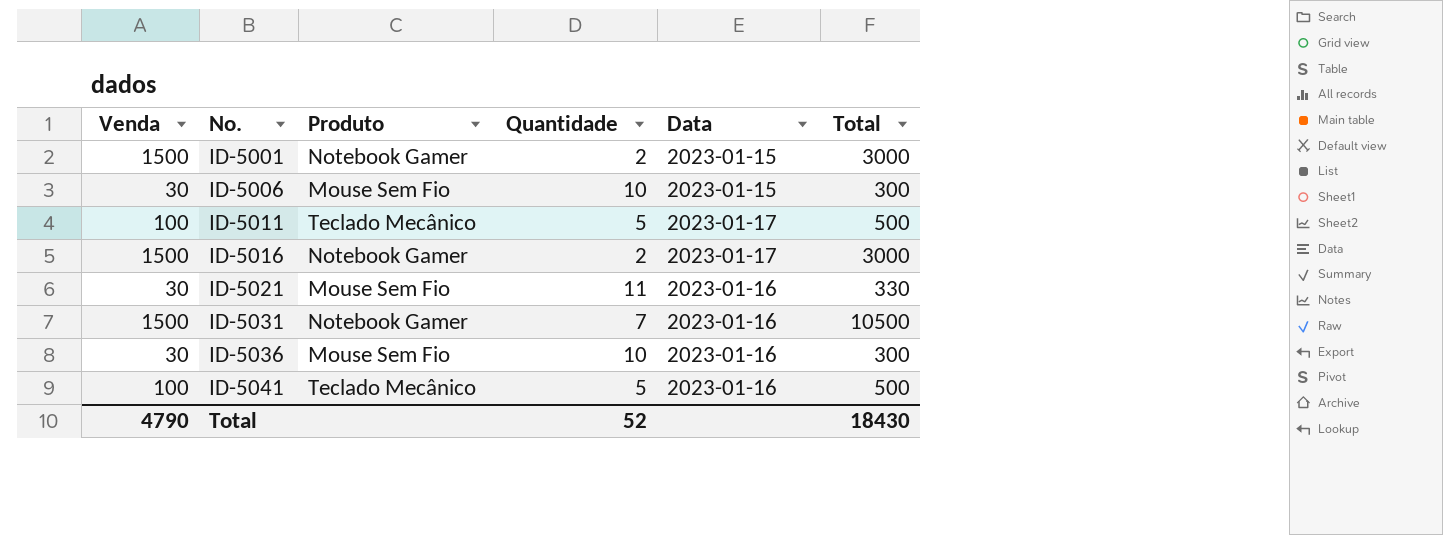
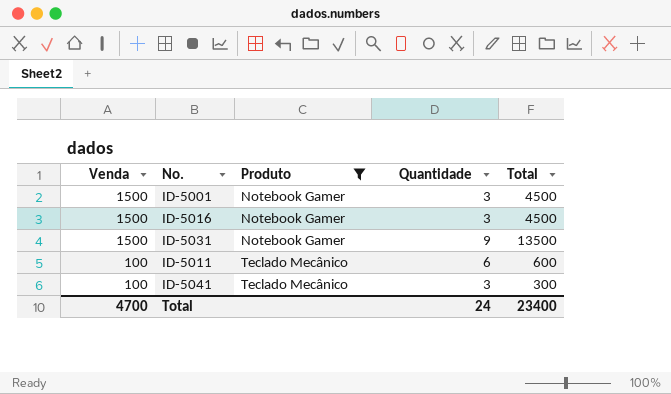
filter: none -> Produto != Mouse Sem Fio
row order: No. ascending -> Venda descending
column Data | position: 5 -> none
ID-5001 | Quantidade: 2 -> 3
ID-5001 | Total: 3000 -> 4500
ID-5016 | Quantidade: 2 -> 3
ID-5016 | Total: 3000 -> 4500
ID-5031 | Quantidade: 7 -> 9
ID-5031 | Total: 10500 -> 13500
ID-5011 | Quantidade: 5 -> 6
ID-5011 | Total: 500 -> 600
ID-5041 | Quantidade: 5 -> 3
ID-5041 | Total: 500 -> 300
Total | Venda: 4790 -> 4700
Total | Quantidade: 52 -> 24
Total | Total: 18430 -> 23400

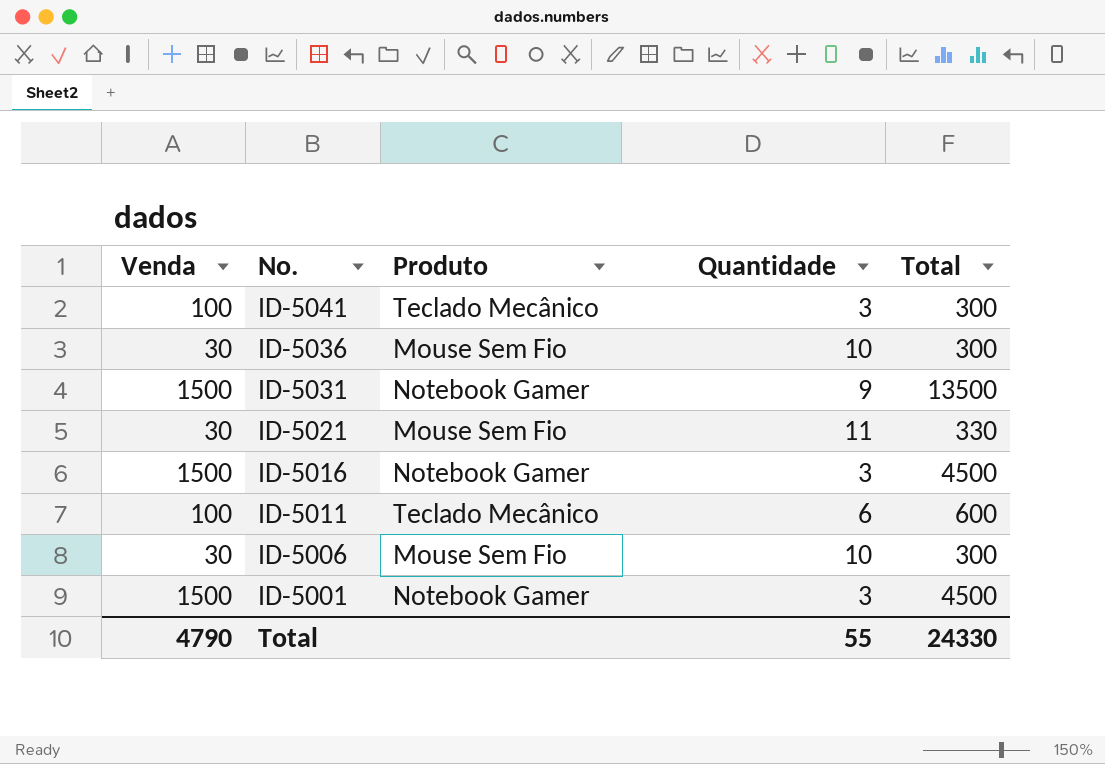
filter: Produto != Mouse Sem Fio -> none
row order: Venda descending -> No. descending
Total | Venda: 4700 -> 4790
Total | Quantidade: 24 -> 55
Total | Total: 23400 -> 24330

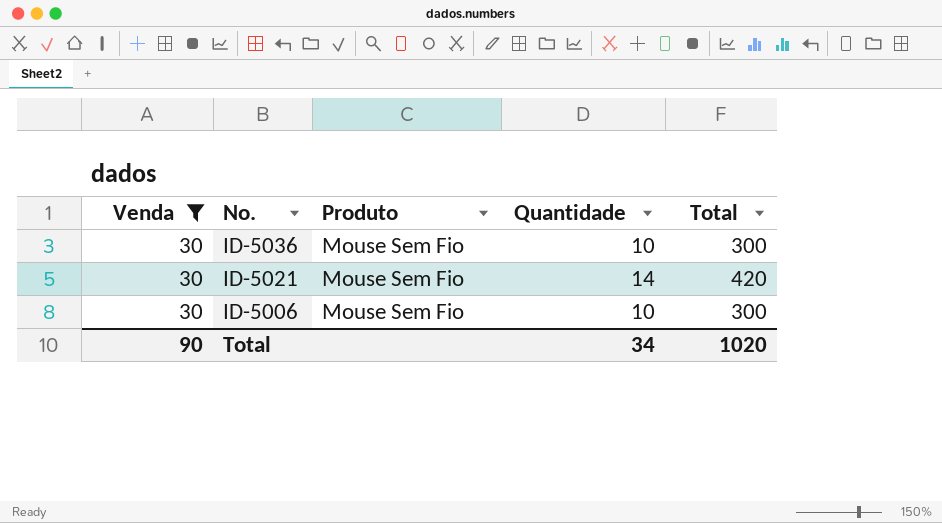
filter: none -> Venda = 30
ID-5021 | Quantidade: 11 -> 14
ID-5021 | Total: 330 -> 420
Total | Venda: 4790 -> 90
Total | Quantidade: 55 -> 34
Total | Total: 24330 -> 1020

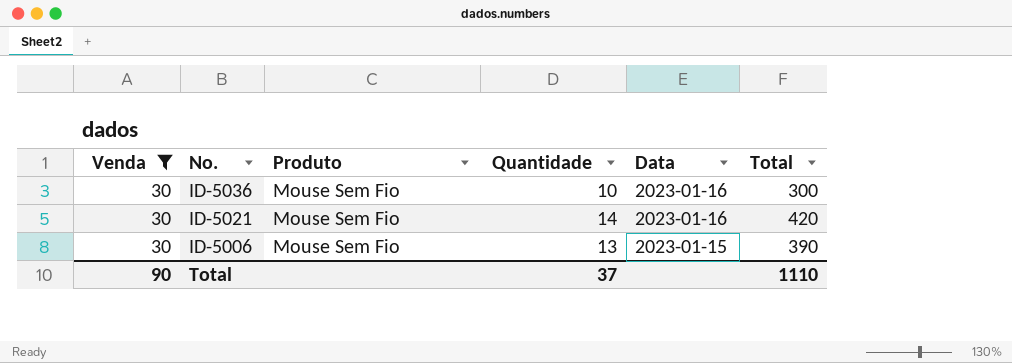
column Data | position: none -> 5
ID-5006 | Quantidade: 10 -> 13
ID-5006 | Total: 300 -> 390
Total | Quantidade: 34 -> 37
Total | Total: 1020 -> 1110

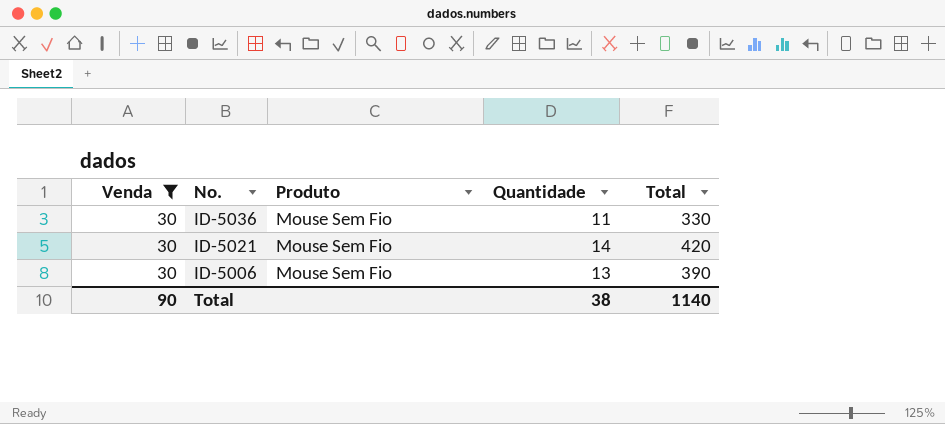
column Data | position: 5 -> none
ID-5036 | Quantidade: 10 -> 11
ID-5036 | Total: 300 -> 330
Total | Quantidade: 37 -> 38
Total | Total: 1110 -> 1140

